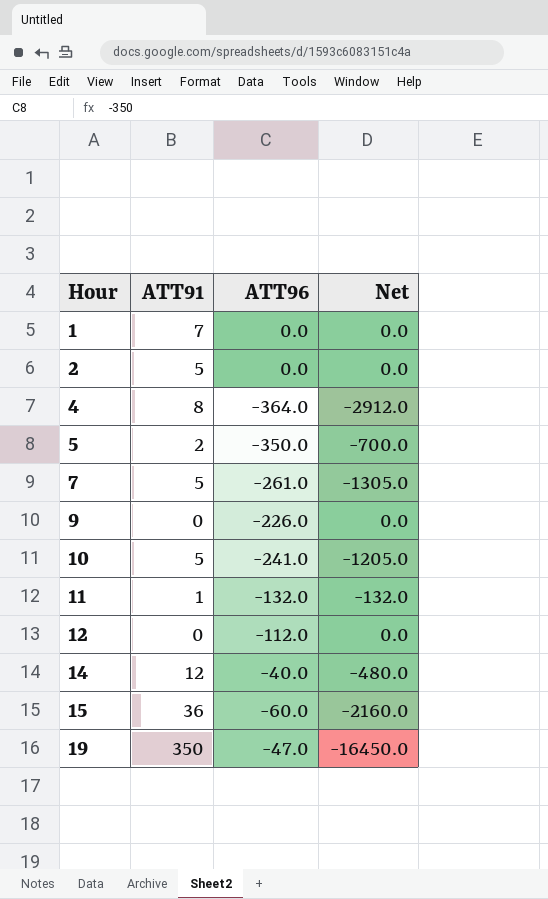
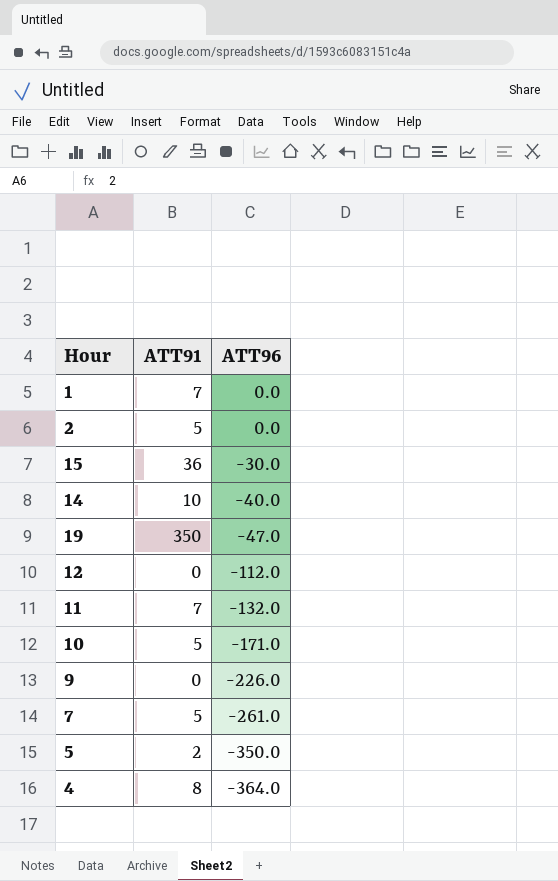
row order: Hour ascending -> ATT96 descending
column Net | formula: [ATT91] * [ATT96] -> none
15 | ATT96: -60.0 -> -30.0
14 | ATT91: 12 -> 10
11 | ATT91: 1 -> 7
10 | ATT96: -241.0 -> -171.0

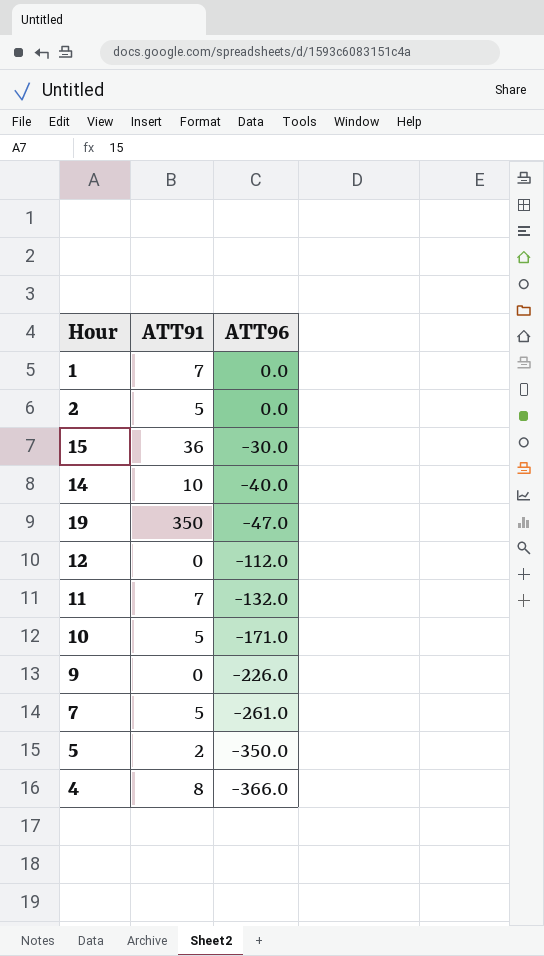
4 | ATT96: -364.0 -> -366.0

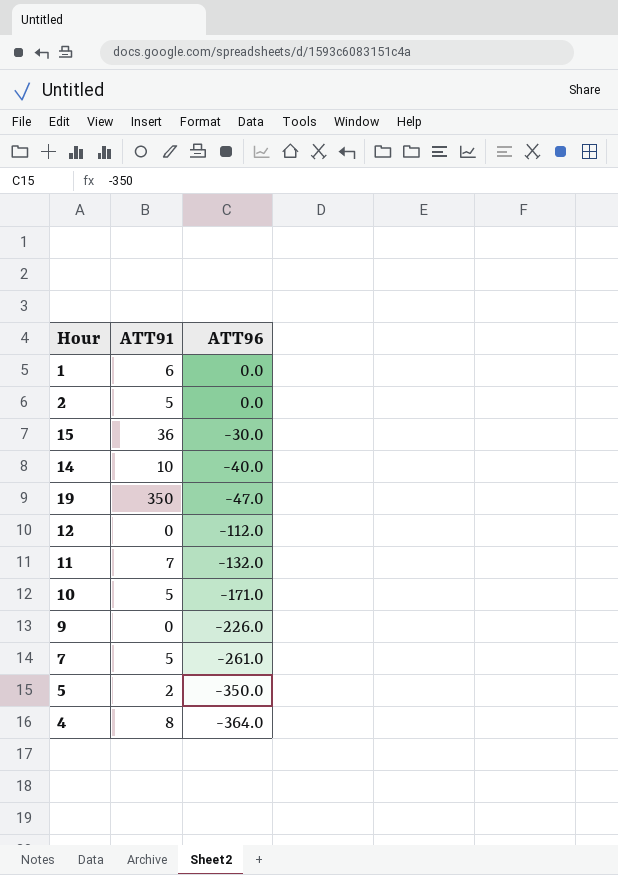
1 | ATT91: 7 -> 6
4 | ATT96: -366.0 -> -364.0

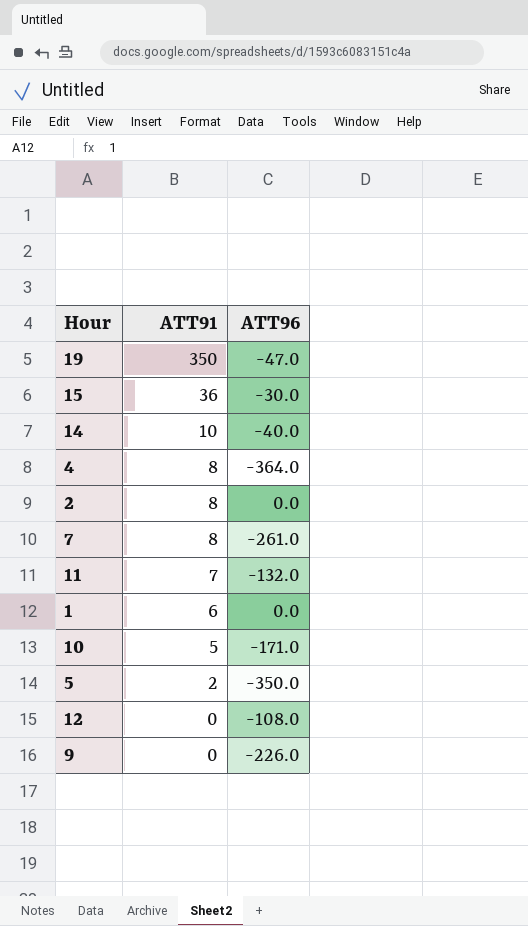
row order: ATT96 descending -> ATT91 descending
2 | ATT91: 5 -> 8
7 | ATT91: 5 -> 8
12 | ATT96: -112.0 -> -108.0

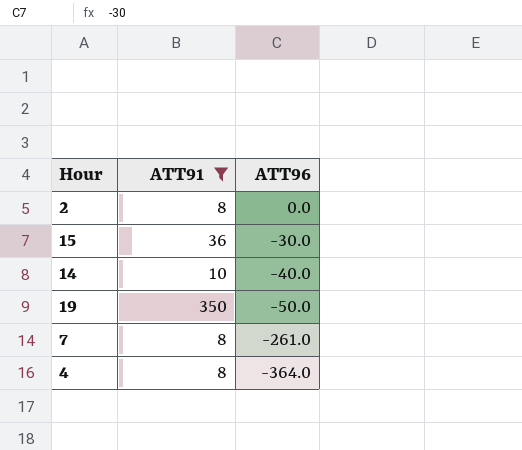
filter: none -> ATT91 >= 8
row order: ATT91 descending -> ATT96 descending
19 | ATT96: -47.0 -> -50.0

